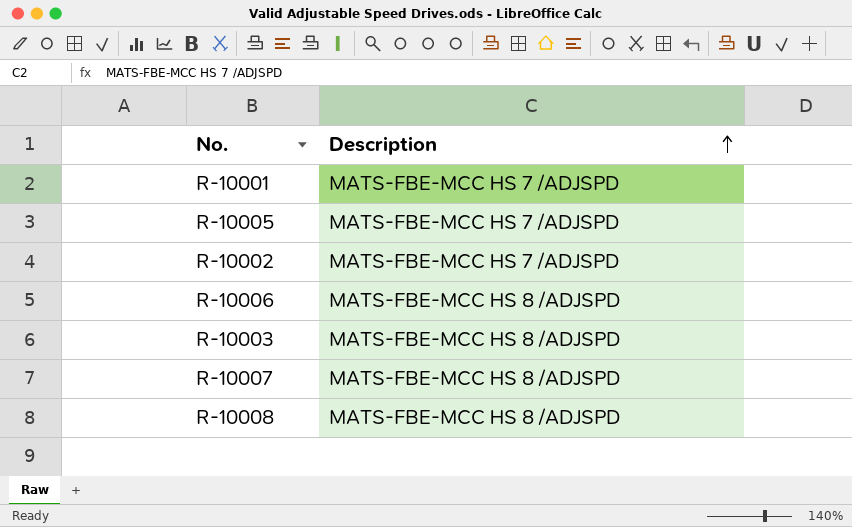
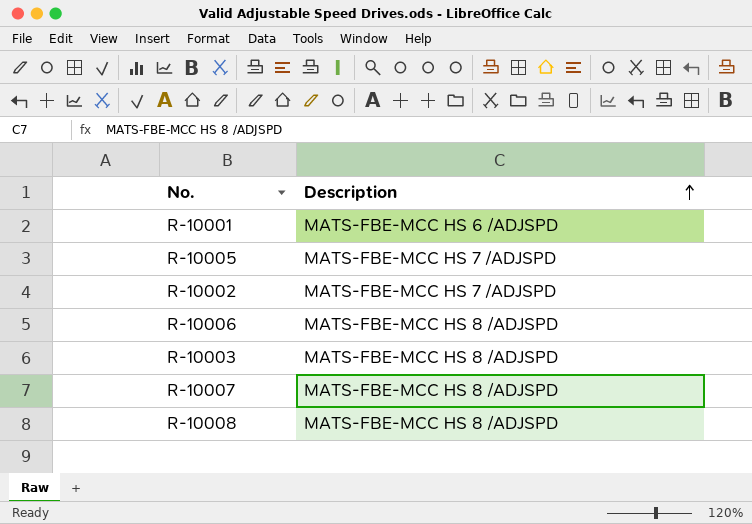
R-10001 | Description: MATS-FBE-MCC HS 7 /ADJSPD -> MATS-FBE-MCC HS 6 /ADJSPD

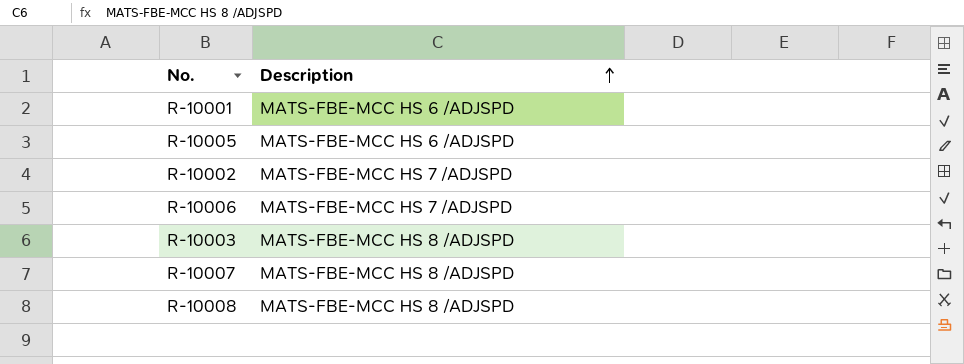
R-10005 | Description: MATS-FBE-MCC HS 7 /ADJSPD -> MATS-FBE-MCC HS 6 /ADJSPD
R-10006 | Description: MATS-FBE-MCC HS 8 /ADJSPD -> MATS-FBE-MCC HS 7 /ADJSPD

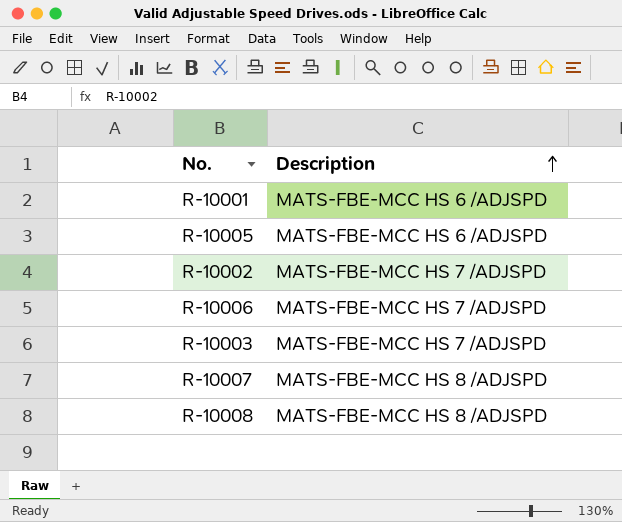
R-10003 | Description: MATS-FBE-MCC HS 8 /ADJSPD -> MATS-FBE-MCC HS 7 /ADJSPD

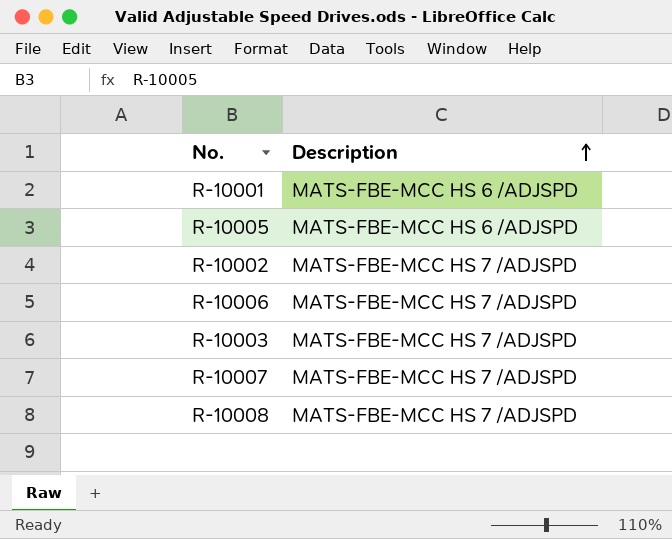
R-10007 | Description: MATS-FBE-MCC HS 8 /ADJSPD -> MATS-FBE-MCC HS 7 /ADJSPD
R-10008 | Description: MATS-FBE-MCC HS 8 /ADJSPD -> MATS-FBE-MCC HS 7 /ADJSPD

